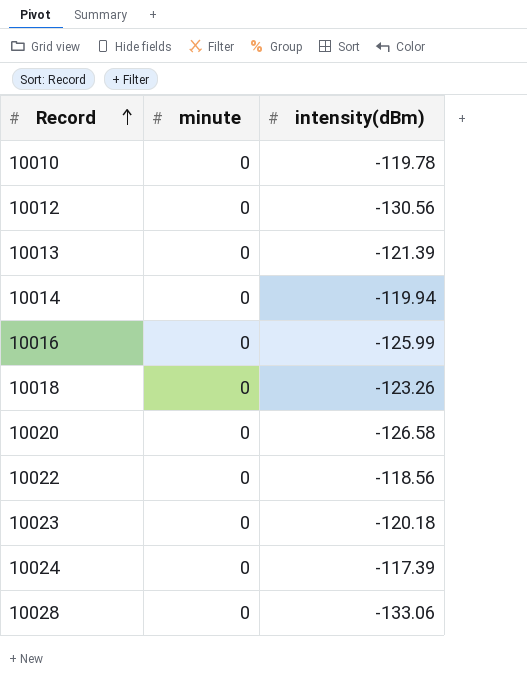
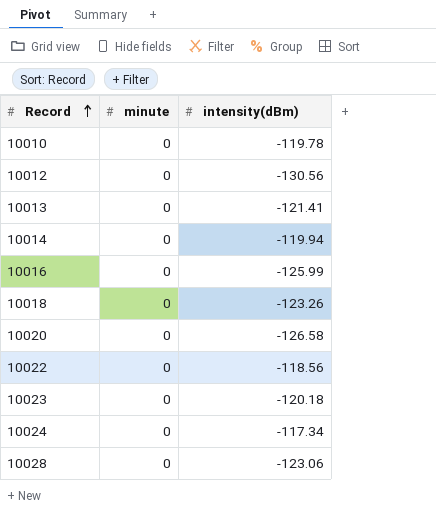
10013 | intensity(dBm): -121.39 -> -121.41
10024 | intensity(dBm): -117.39 -> -117.34
10028 | intensity(dBm): -133.06 -> -123.06

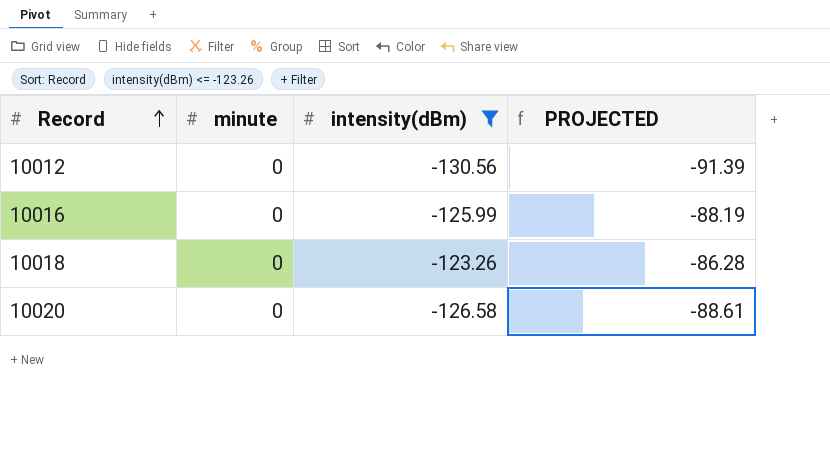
filter: none -> intensity(dBm) <= -123.26
column PROJECTED | formula: none -> [intensity(dBm)] * 0.7

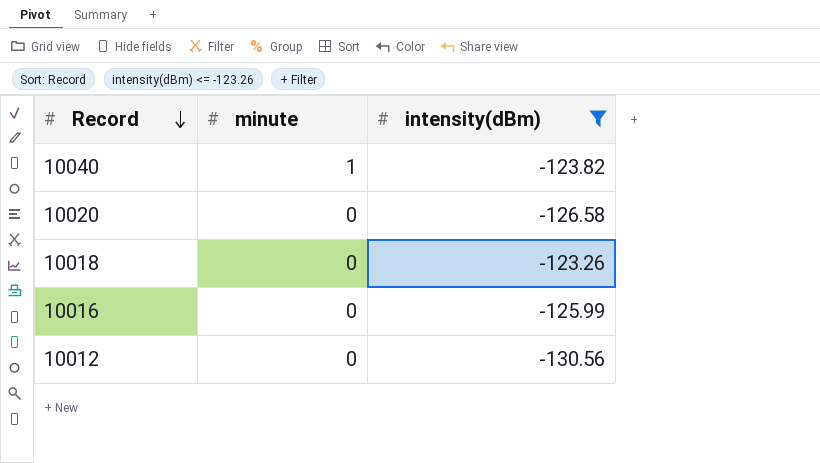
row order: Record ascending -> Record descending
column PROJECTED | formula: [intensity(dBm)] * 0.7 -> none
row 10040: none -> 1 | -123.82

